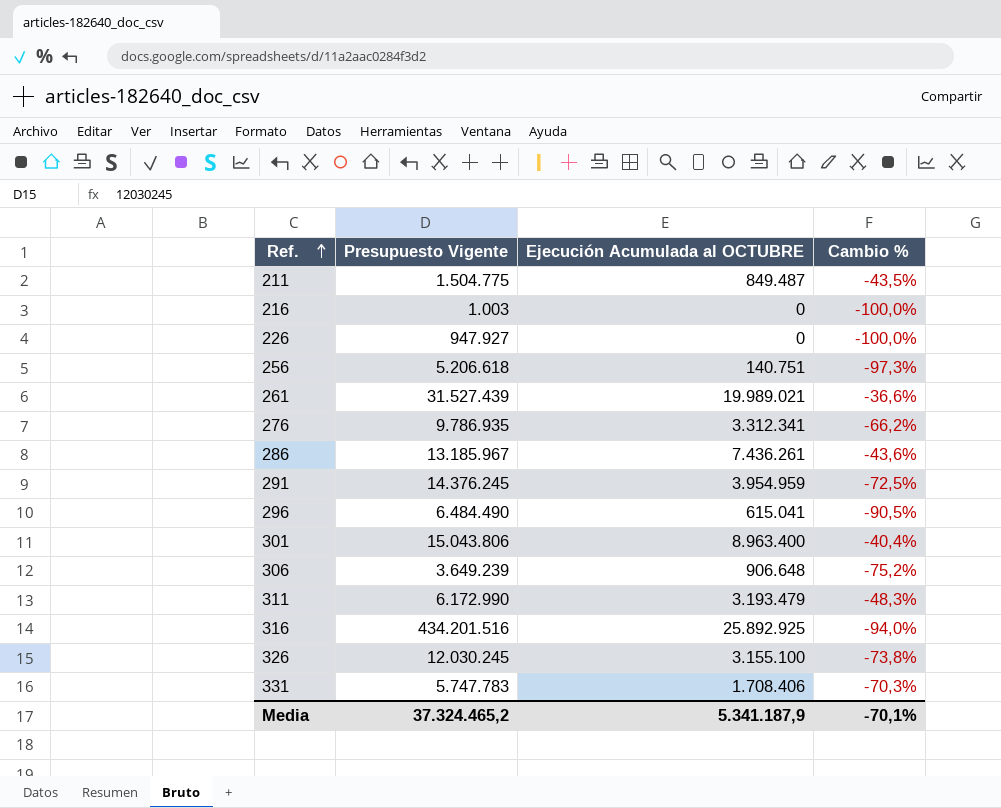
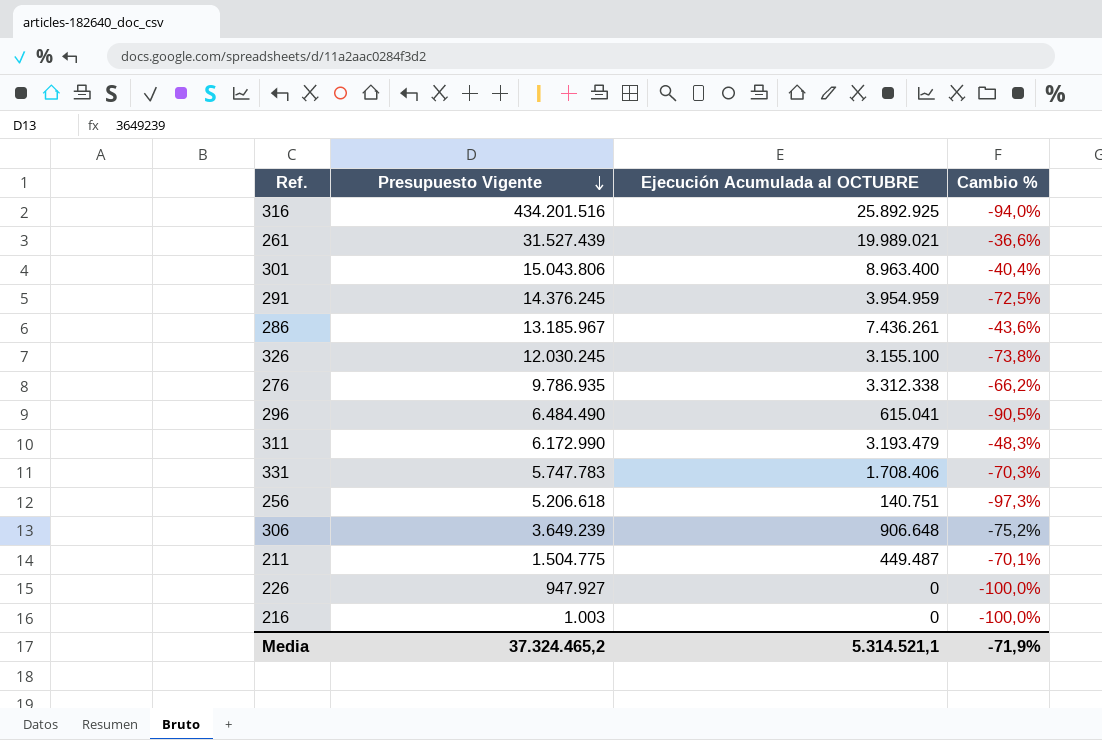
row order: Ref. ascending -> Presupuesto Vigente descending
276 | Ejecución Acumulada al OCTUBRE: 3.312.341 -> 3.312.338
211 | Ejecución Acumulada al OCTUBRE: 849.487 -> 449.487
211 | Cambio %: -43,5% -> -70,1%
Media | Ejecución Acumulada al OCTUBRE: 5.341.187,9 -> 5.314.521,1
Media | Cambio %: -70,1% -> -71,9%

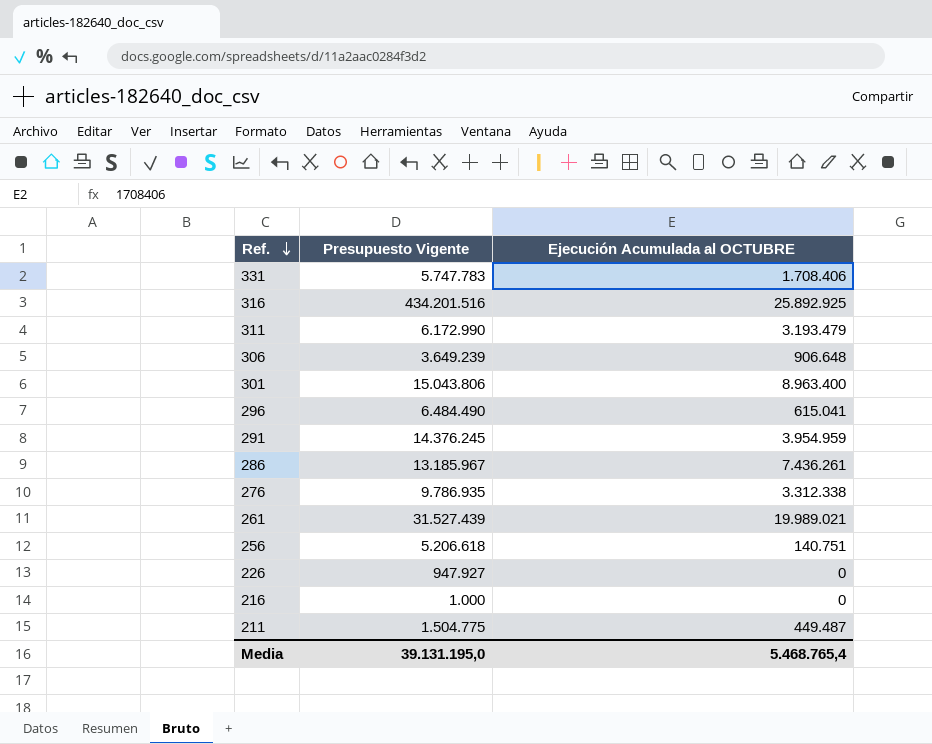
row order: Presupuesto Vigente descending -> Ref. descending
column Cambio % | formula: ([Ejecución Acumulada al OCTUBRE] - [Presupuesto Vigente]) / [Presupuesto Vigente] -> none
row 326: 12.030.245 | 3.155.100 | -73,8% -> none
216 | Presupuesto Vigente: 1.003 -> 1.000
Media | Presupuesto Vigente: 37.324.465,2 -> 39.131.195,0
Media | Ejecución Acumulada al OCTUBRE: 5.314.521,1 -> 5.468.765,4

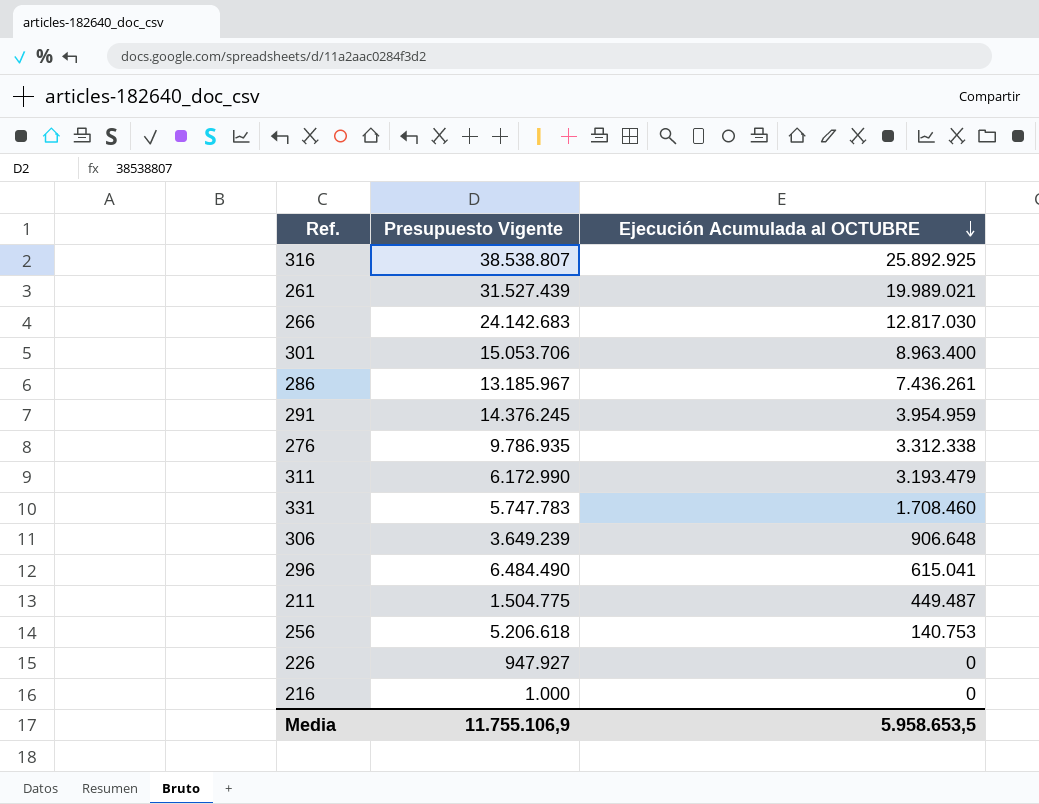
row order: Ref. descending -> Ejecución Acumulada al OCTUBRE descending
316 | Presupuesto Vigente: 434.201.516 -> 38.538.807
row 266: none -> 24.142.683 | 12.817.030
301 | Presupuesto Vigente: 15.043.806 -> 15.053.706
331 | Ejecución Acumulada al OCTUBRE: 1.708.406 -> 1.708.460
256 | Ejecución Acumulada al OCTUBRE: 140.751 -> 140.753
Media | Presupuesto Vigente: 39.131.195,0 -> 11.755.106,9
Media | Ejecución Acumulada al OCTUBRE: 5.468.765,4 -> 5.958.653,5

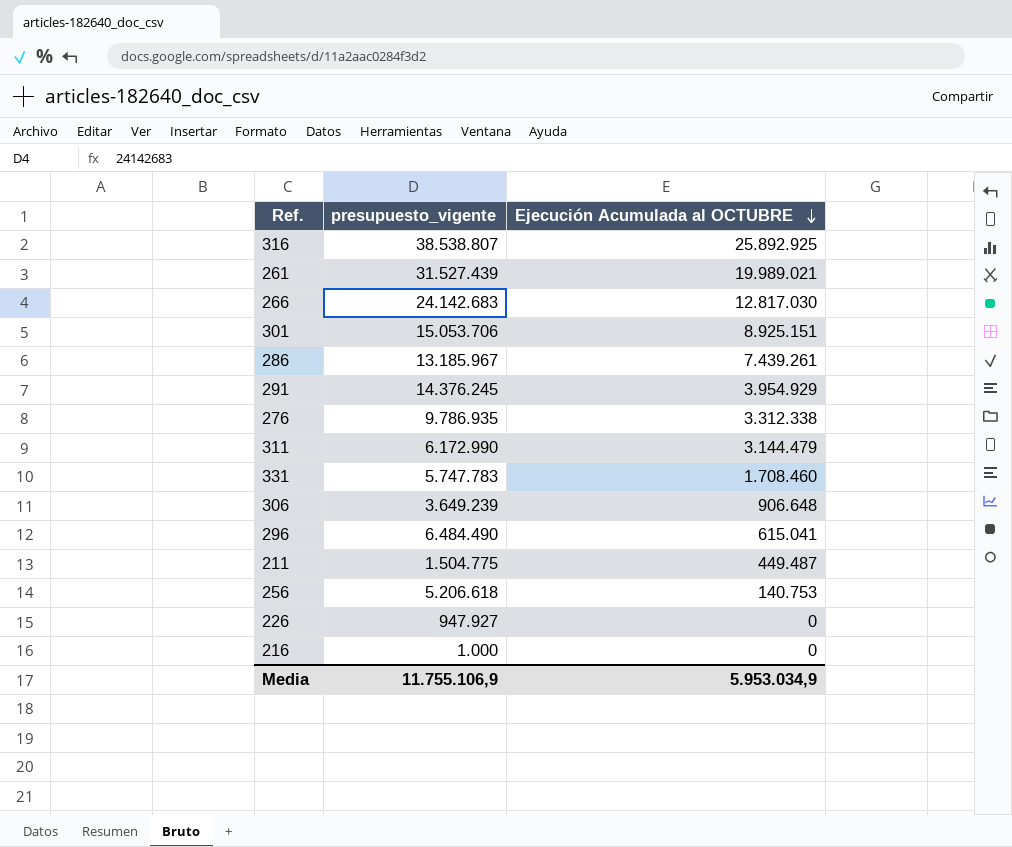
column name: Presupuesto Vigente -> presupuesto_vigente
301 | Ejecución Acumulada al OCTUBRE: 8.963.400 -> 8.925.151
286 | Ejecución Acumulada al OCTUBRE: 7.436.261 -> 7.439.261
291 | Ejecución Acumulada al OCTUBRE: 3.954.959 -> 3.954.929
311 | Ejecución Acumulada al OCTUBRE: 3.193.479 -> 3.144.479
Media | Ejecución Acumulada al OCTUBRE: 5.958.653,5 -> 5.953.034,9

